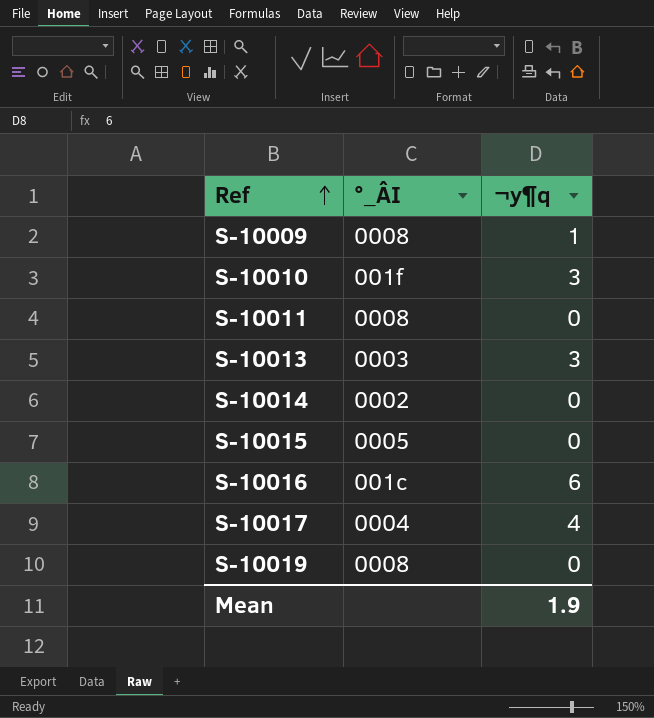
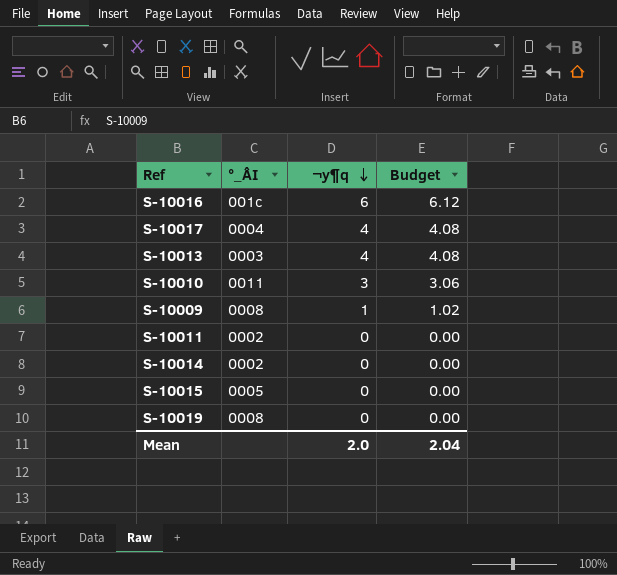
row order: Ref ascending -> ¬y¶q descending
column Budget | formula: none -> [¬y¶q] * 1.02
S-10013 | ¬y¶q: 3 -> 4
S-10010 | °_ÂI: 001f -> 0011
S-10011 | °_ÂI: 0008 -> 0002
Mean | ¬y¶q: 1.9 -> 2.0

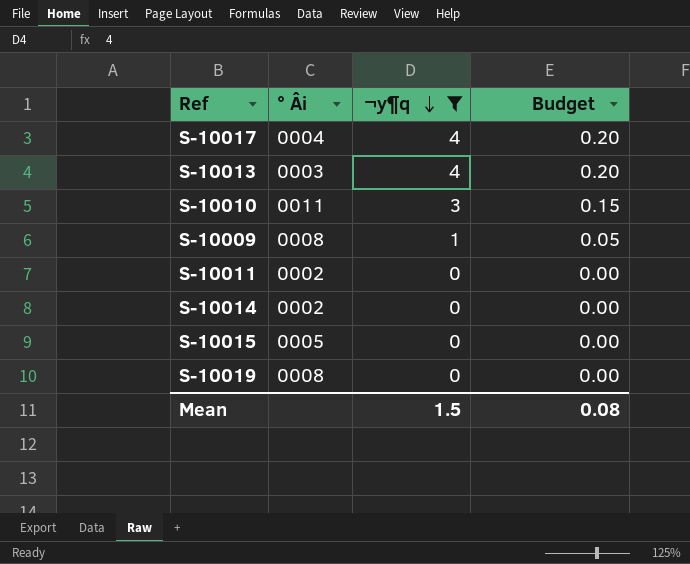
filter: none -> ¬y¶q != 6
column name: °_ÂI -> ° Âi
column Budget | formula: [¬y¶q] * 1.02 -> [¬y¶q] * 0.05
Mean | ¬y¶q: 2.0 -> 1.5
Mean | Budget: 2.04 -> 0.08

